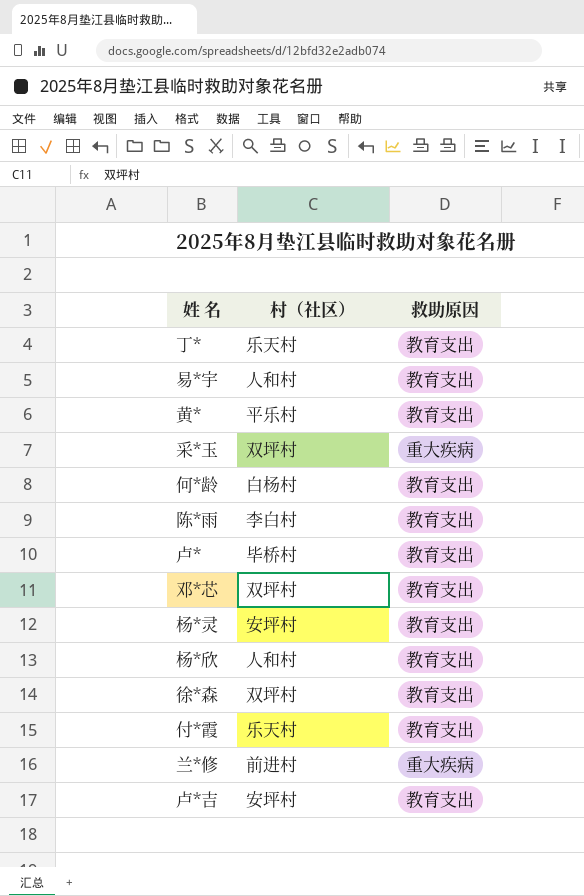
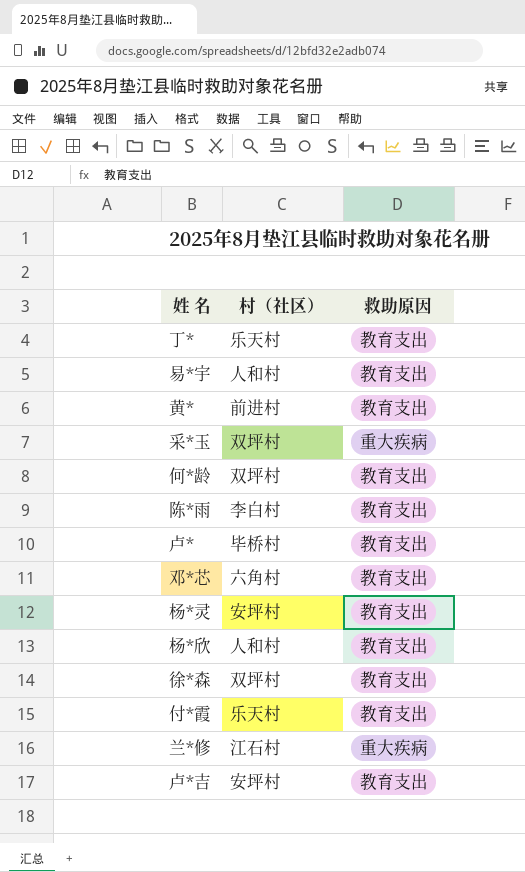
黄* | 村（社区）: 平乐村 -> 前进村
何*龄 | 村（社区）: 白杨村 -> 双坪村
邓*芯 | 村（社区）: 双坪村 -> 六角村
兰*修 | 村（社区）: 前进村 -> 江石村

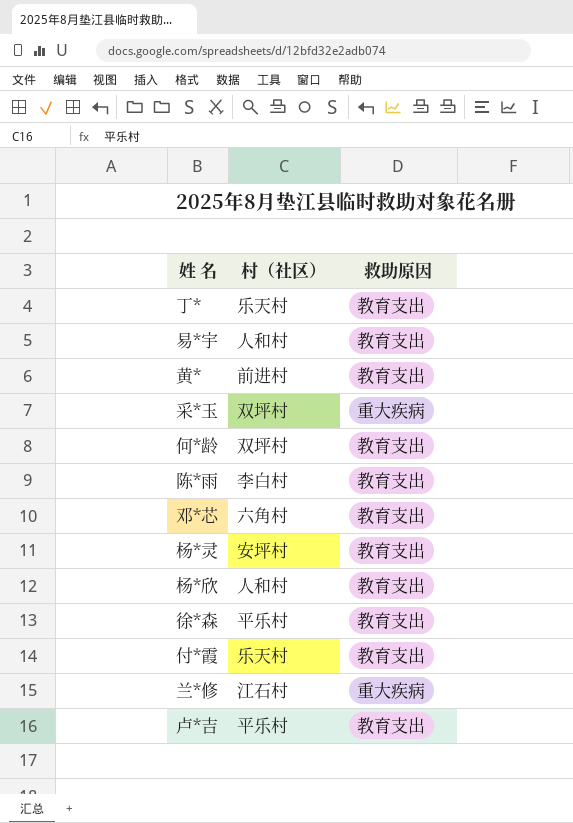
row 卢*: 毕桥村 | 教育支出 -> none
徐*森 | 村（社区）: 双坪村 -> 平乐村
卢*吉 | 村（社区）: 安坪村 -> 平乐村

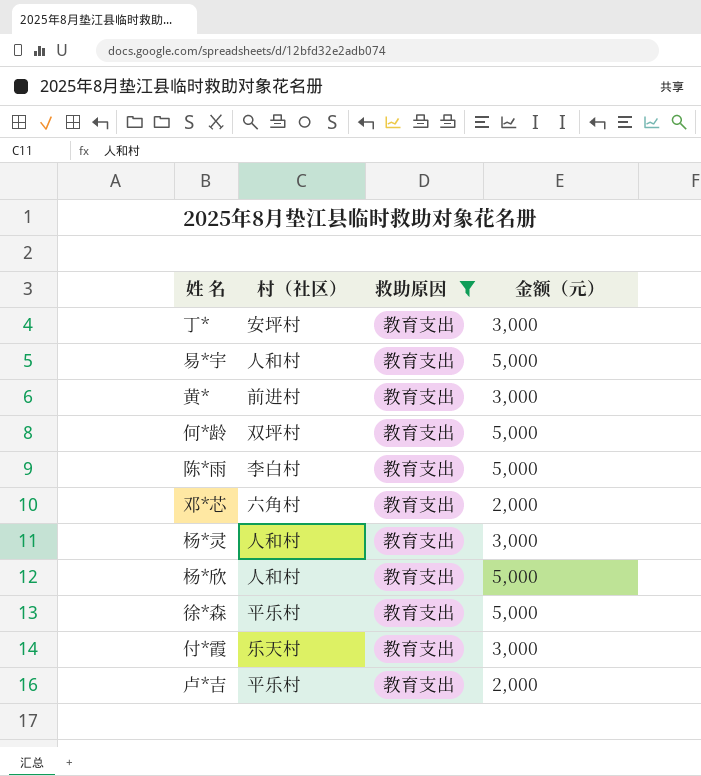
filter: none -> 救助原因 = 教育支出
column 金额（元） | position: none -> 4
丁* | 村（社区）: 乐天村 -> 安坪村
杨*灵 | 村（社区）: 安坪村 -> 人和村

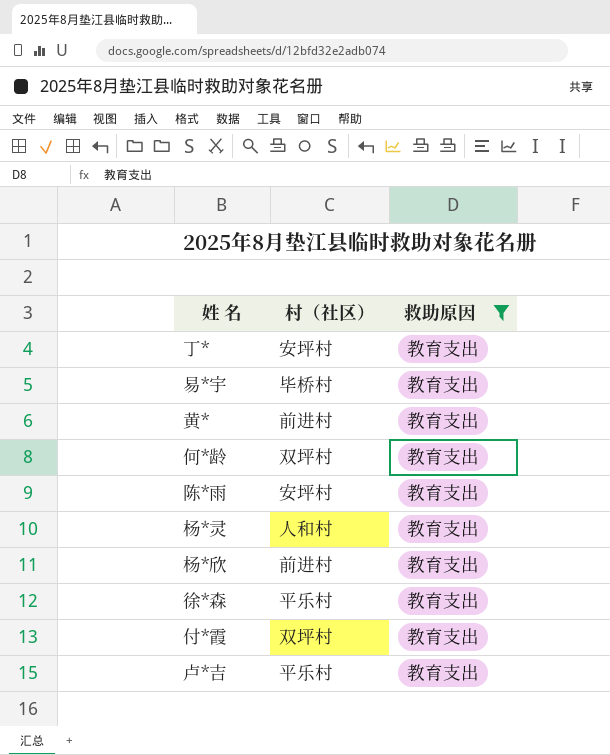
column 金额（元） | position: 4 -> none
row 邓*芯: 六角村 | 教育支出 | 2,000 -> none
易*宇 | 村（社区）: 人和村 -> 毕桥村
陈*雨 | 村（社区）: 李白村 -> 安坪村
杨*欣 | 村（社区）: 人和村 -> 前进村
付*霞 | 村（社区）: 乐天村 -> 双坪村

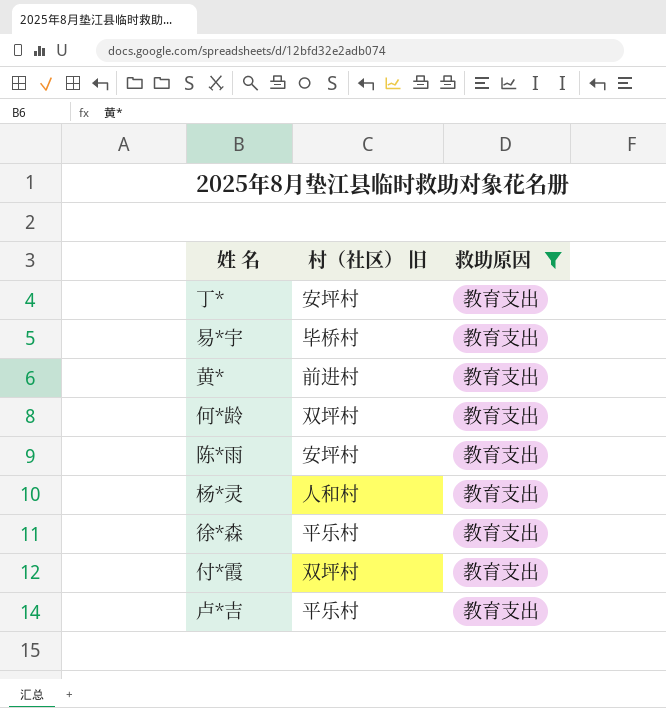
column name: 村（社区） -> 村（社区） 旧
row 杨*欣: 前进村 | 教育支出 -> none

